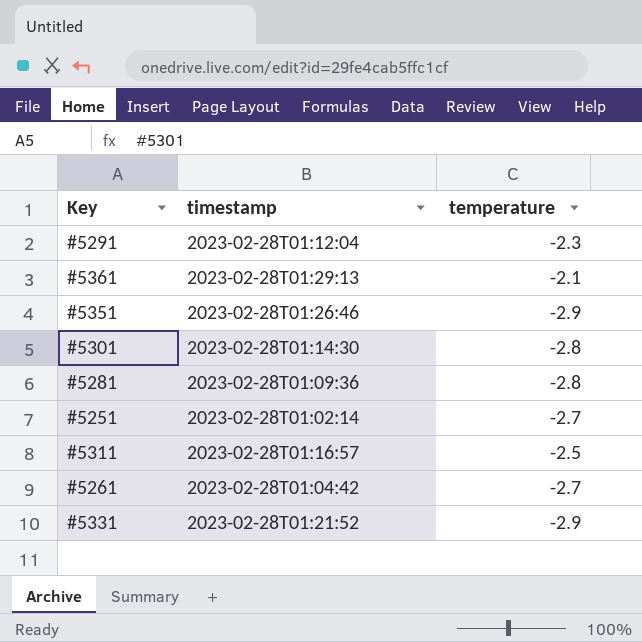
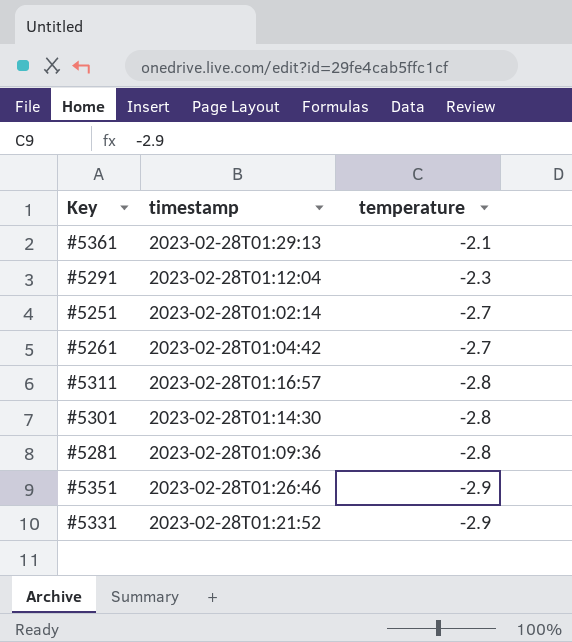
row order: none -> temperature descending
#5311 | temperature: -2.5 -> -2.8

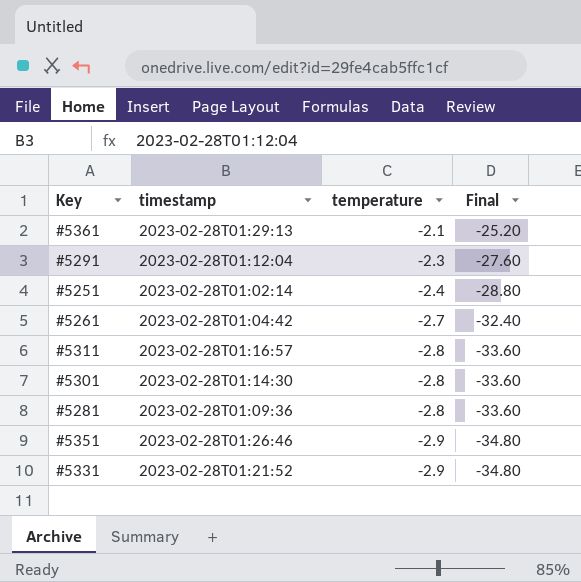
column Final | formula: none -> [temperature] * 12
#5251 | temperature: -2.7 -> -2.4

